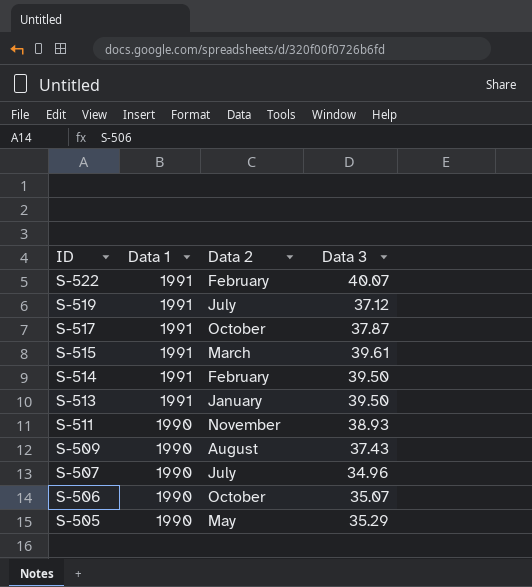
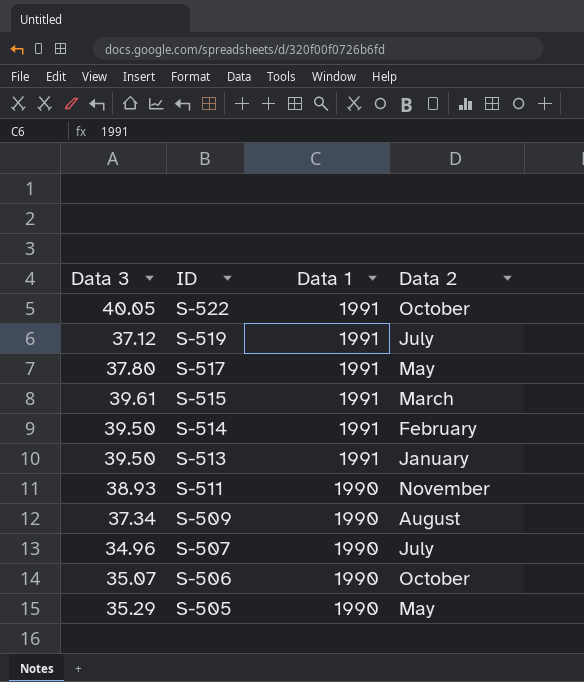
column Data 3 | position: 4 -> 1
S-522 | Data 3: 40.07 -> 40.05
S-522 | Data 2: February -> October
S-517 | Data 3: 37.87 -> 37.80
S-517 | Data 2: October -> May
S-509 | Data 3: 37.43 -> 37.34

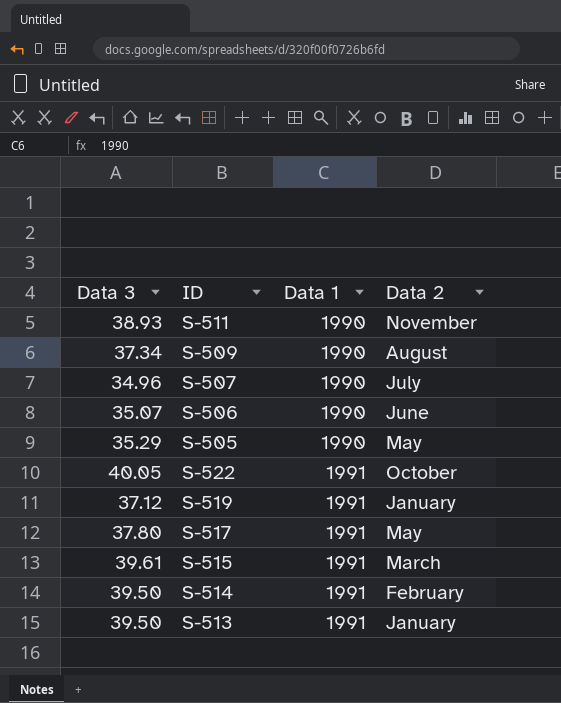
row order: ID descending -> Data 1 ascending
S-506 | Data 2: October -> June
S-519 | Data 2: July -> January

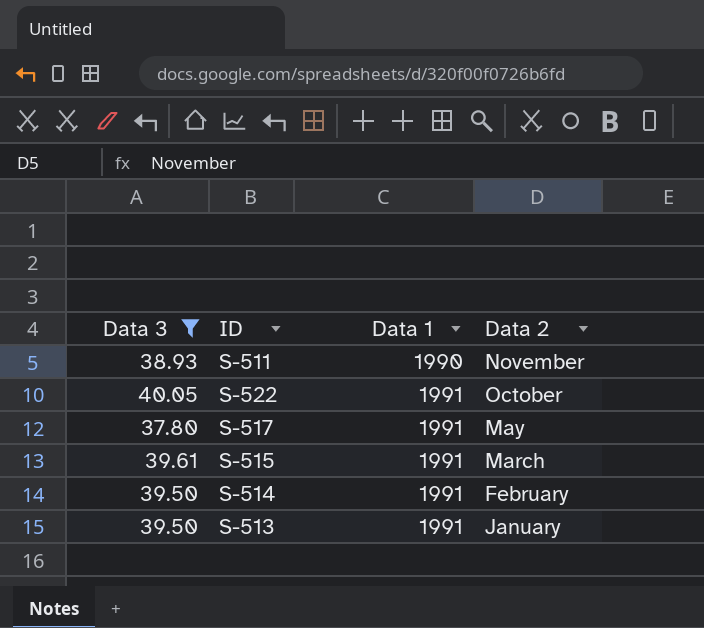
filter: none -> Data 3 >= 37.80

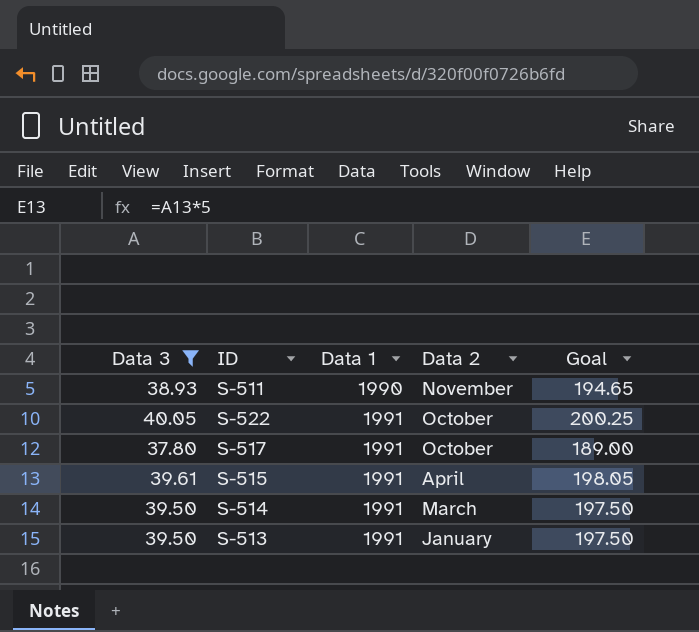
column Goal | formula: none -> [Data 3] * 5
S-517 | Data 2: May -> October
S-515 | Data 2: March -> April
S-514 | Data 2: February -> March

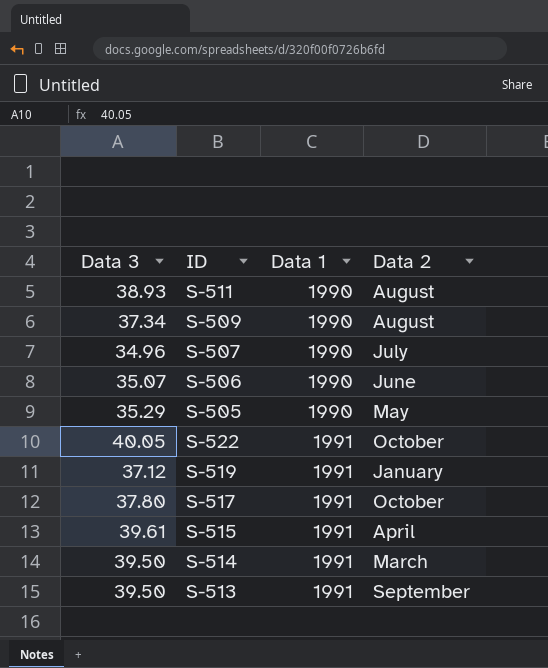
filter: Data 3 >= 37.80 -> none
column Goal | formula: [Data 3] * 5 -> none
S-511 | Data 2: November -> August
S-513 | Data 2: January -> September

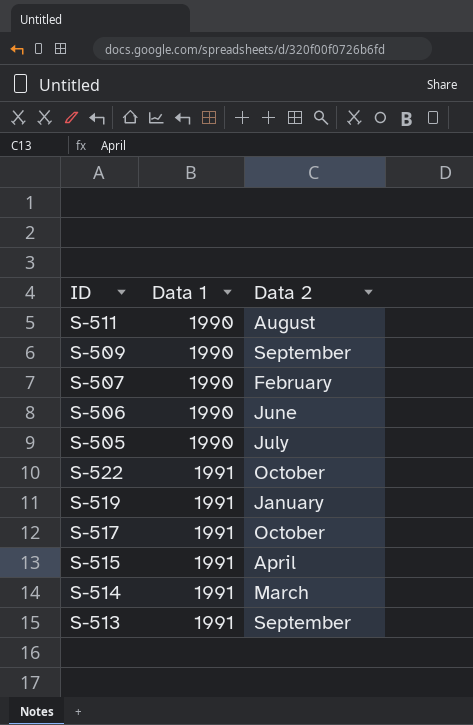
column Data 3 | position: 1 -> none
S-509 | Data 2: August -> September
S-507 | Data 2: July -> February
S-505 | Data 2: May -> July

